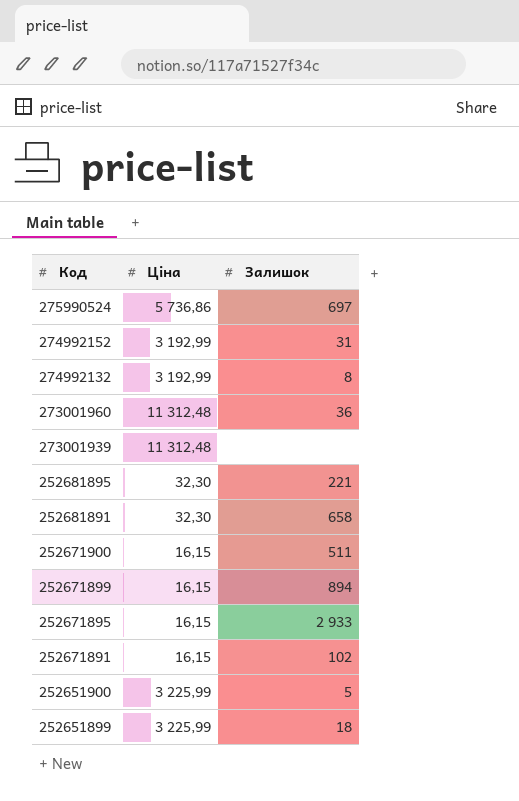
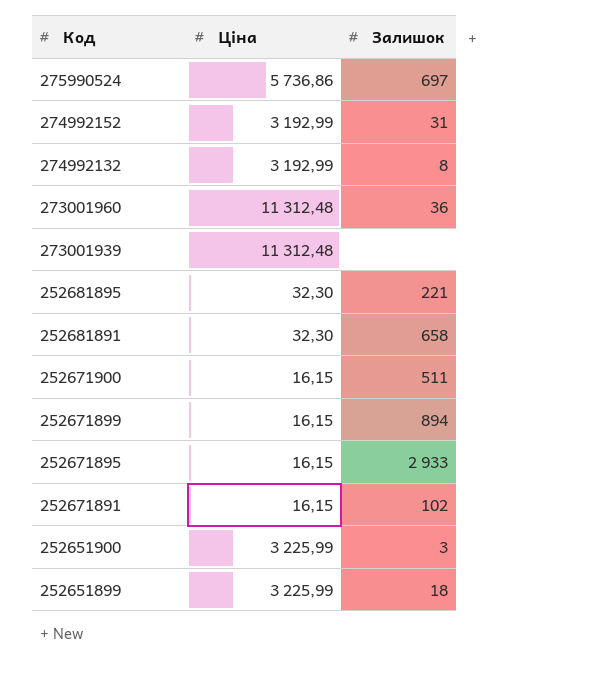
252651900 | Залишок: 5 -> 3

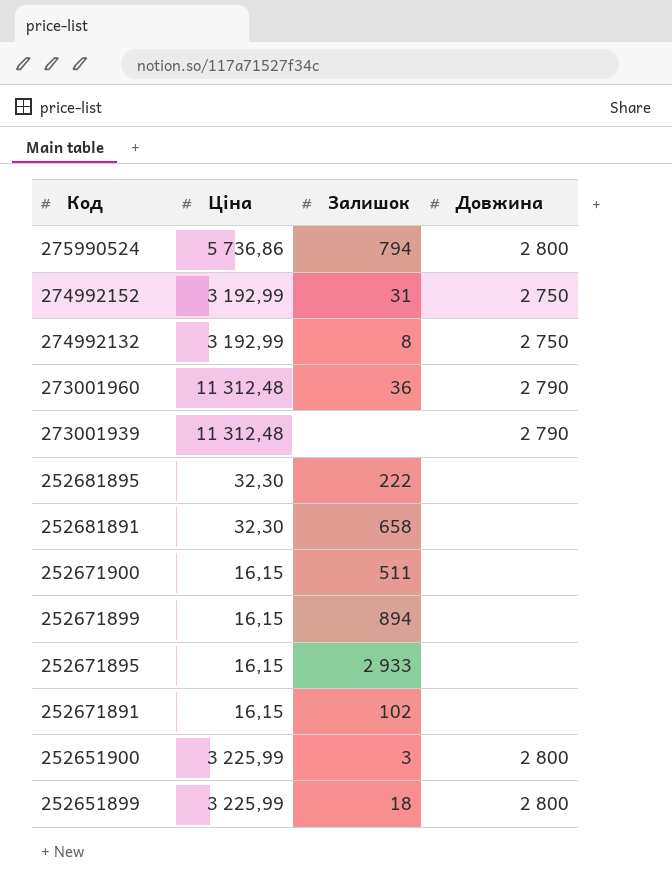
column Довжина | position: none -> 4
275990524 | Залишок: 697 -> 794
252681895 | Залишок: 221 -> 222

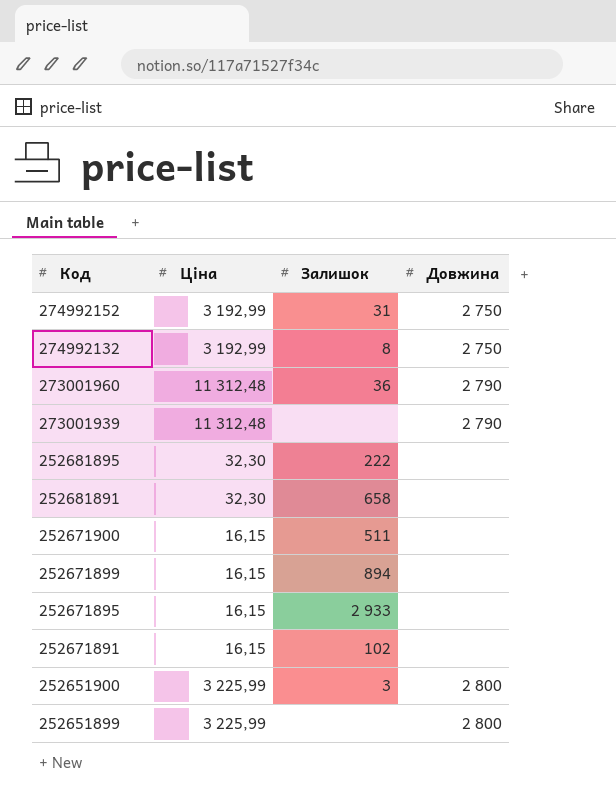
row 275990524: 5 736,86 | 794 | 2 800 -> none
252651899 | Залишок: 18 -> none

